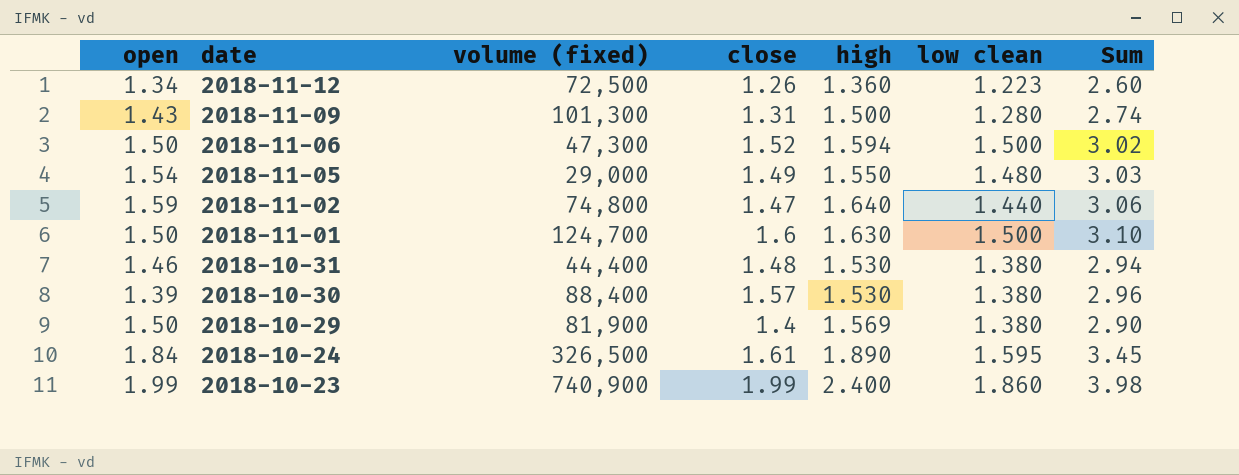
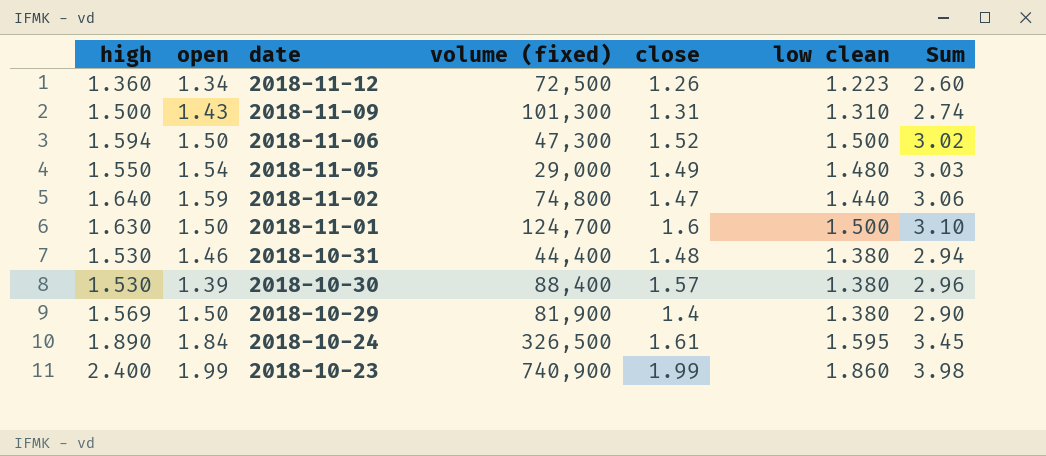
column high | position: 5 -> 1
2018-11-09 | low clean: 1.280 -> 1.310

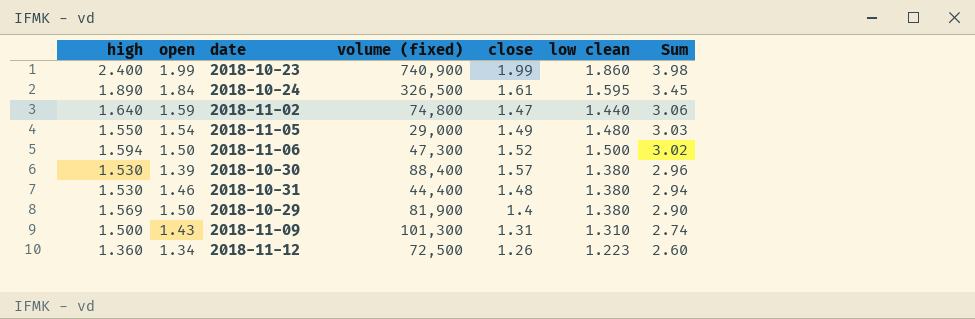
row order: date descending -> Sum descending
row 2018-11-01: 1.630 | 1.50 | 124,700 | 1.6 | 1.500 | 3.10 -> none

